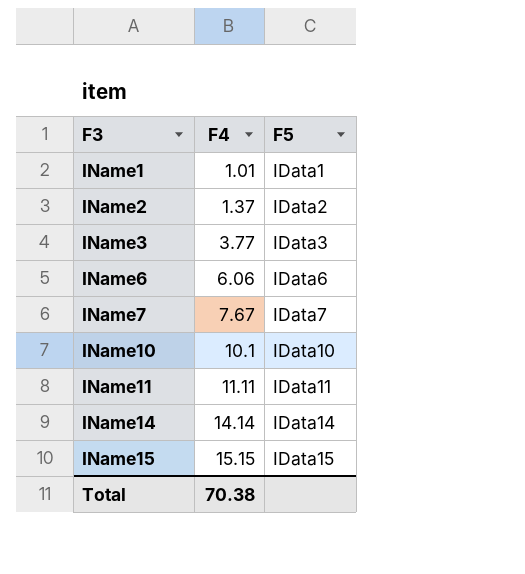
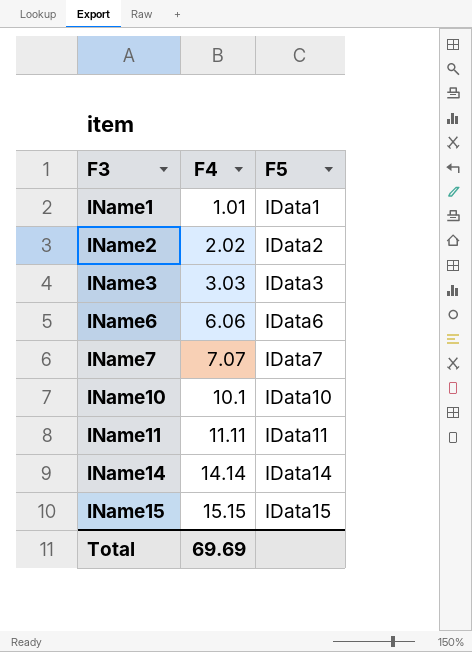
IName2 | F4: 1.37 -> 2.02
IName3 | F4: 3.77 -> 3.03
IName7 | F4: 7.67 -> 7.07
Total | F4: 70.38 -> 69.69

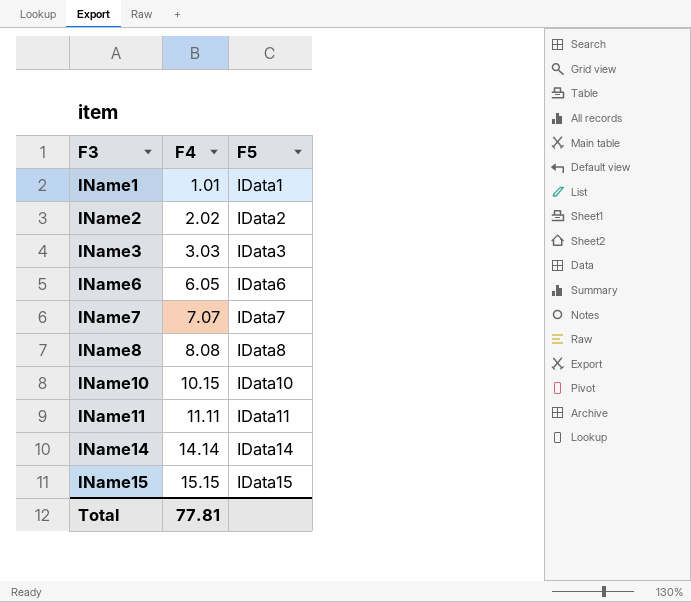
IName6 | F4: 6.06 -> 6.05
row IName8: none -> 8.08 | IData8
IName10 | F4: 10.1 -> 10.15
Total | F4: 69.69 -> 77.81

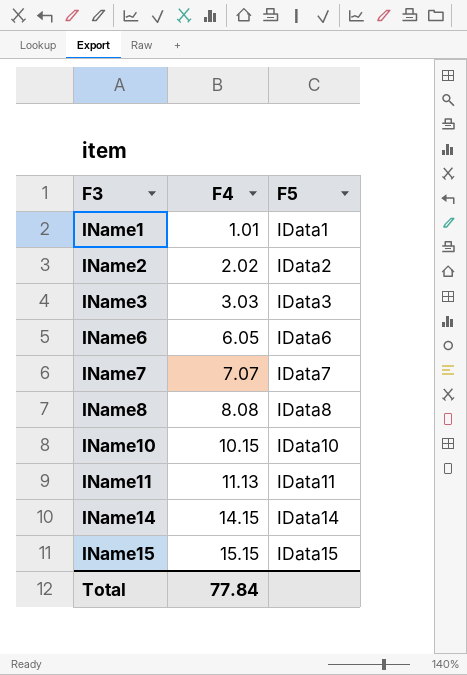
IName11 | F4: 11.11 -> 11.13
IName14 | F4: 14.14 -> 14.15
Total | F4: 77.81 -> 77.84

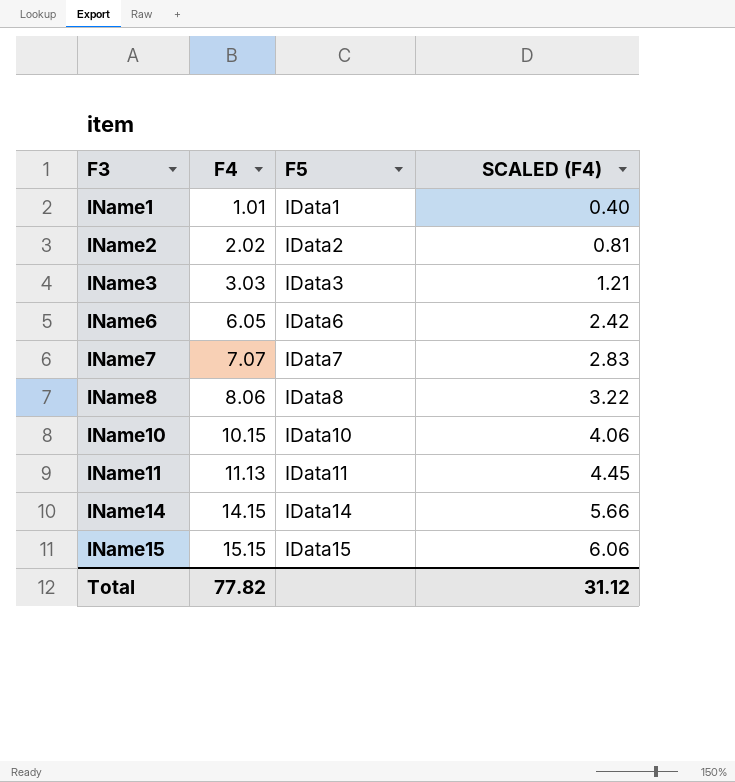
column SCALED (F4) | formula: none -> [F4] * 0.4
IName8 | F4: 8.08 -> 8.06
Total | F4: 77.84 -> 77.82

